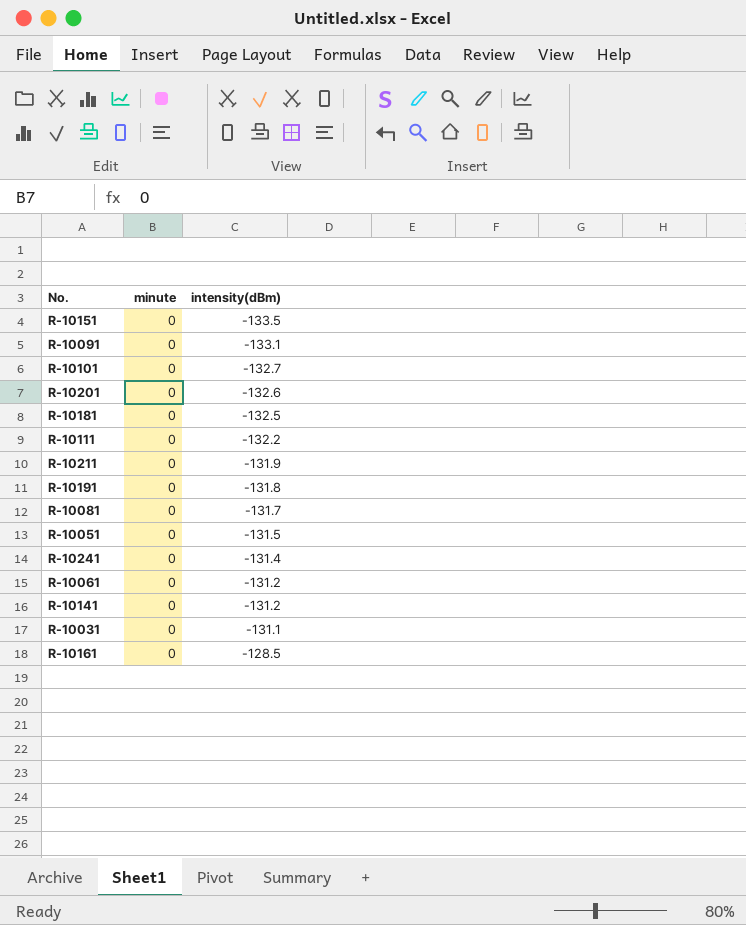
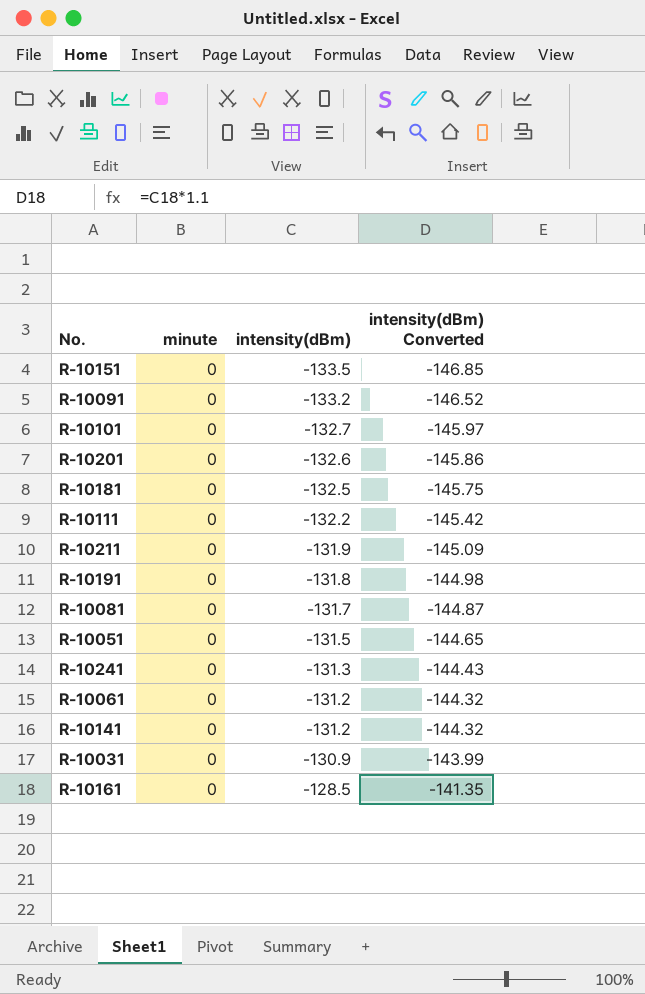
column intensity(dBm) Converted | formula: none -> [intensity(dBm)] * 1.1
R-10091 | intensity(dBm): -133.1 -> -133.2
R-10241 | intensity(dBm): -131.4 -> -131.3
R-10031 | intensity(dBm): -131.1 -> -130.9

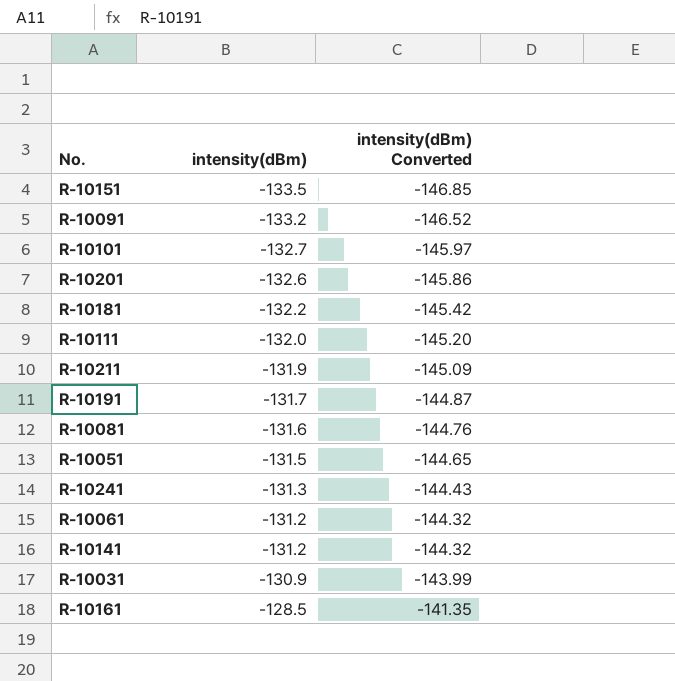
column minute | position: 2 -> none
R-10181 | intensity(dBm): -132.5 -> -132.2
R-10181 | intensity(dBm) Converted: -145.75 -> -145.42
R-10111 | intensity(dBm): -132.2 -> -132.0
R-10111 | intensity(dBm) Converted: -145.42 -> -145.20
R-10191 | intensity(dBm): -131.8 -> -131.7
R-10191 | intensity(dBm) Converted: -144.98 -> -144.87
R-10081 | intensity(dBm): -131.7 -> -131.6
R-10081 | intensity(dBm) Converted: -144.87 -> -144.76

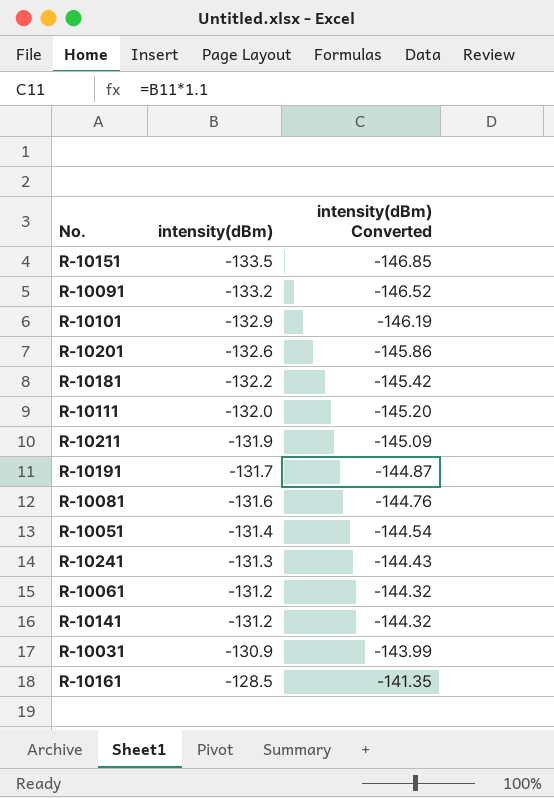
R-10101 | intensity(dBm): -132.7 -> -132.9
R-10101 | intensity(dBm) Converted: -145.97 -> -146.19
R-10051 | intensity(dBm): -131.5 -> -131.4
R-10051 | intensity(dBm) Converted: -144.65 -> -144.54

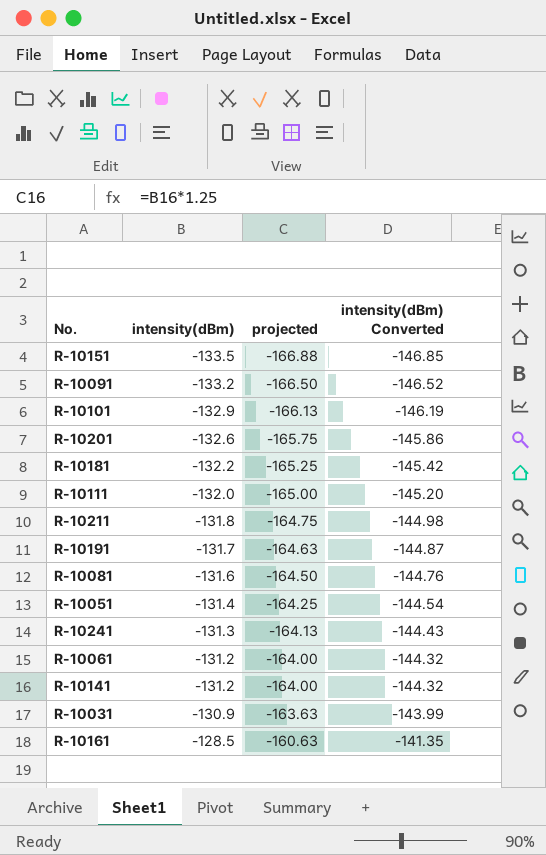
column projected | formula: none -> [intensity(dBm)] * 1.25
R-10211 | intensity(dBm): -131.9 -> -131.8
R-10211 | intensity(dBm) Converted: -145.09 -> -144.98

